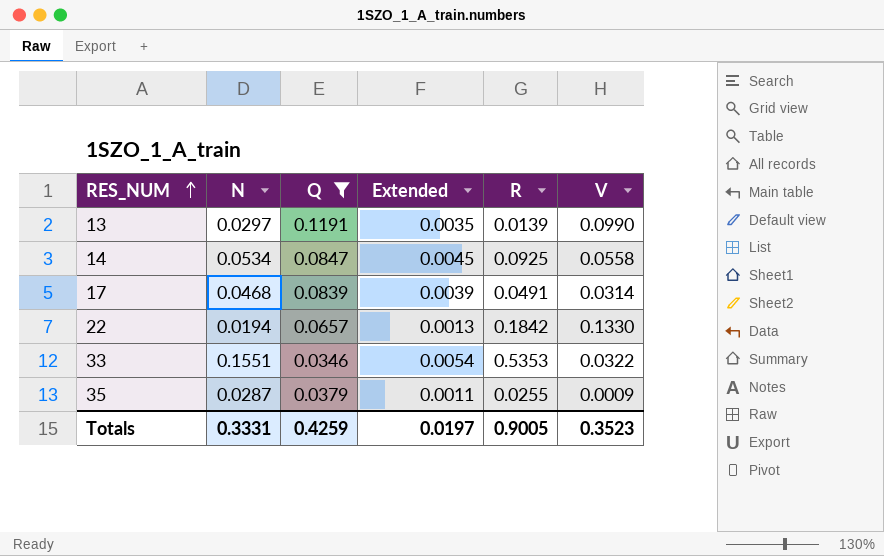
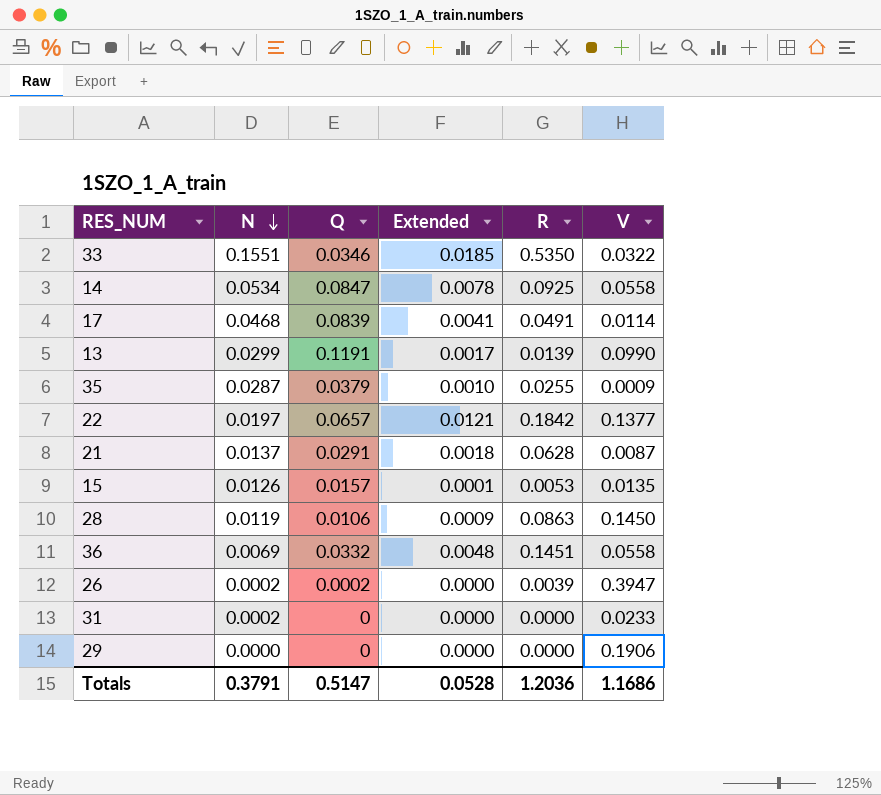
filter: Q >= 0.0346 -> none
row order: RES_NUM ascending -> N descending
column Extended | formula: [N] * [Q] -> [Q] * [R]
33 | R: 0.5353 -> 0.5350
17 | V: 0.0314 -> 0.0114
13 | N: 0.0297 -> 0.0299
22 | N: 0.0194 -> 0.0197
22 | V: 0.1330 -> 0.1377
Totals | N: 0.3331 -> 0.3791
Totals | Q: 0.4259 -> 0.5147
Totals | Extended: 0.0197 -> 0.0528
Totals | R: 0.9005 -> 1.2036
Totals | V: 0.3523 -> 1.1686

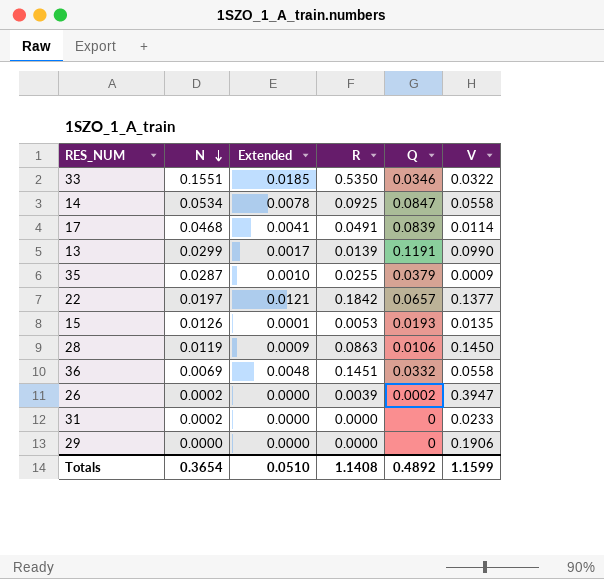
column Q | position: 3 -> 5
row 21: 0.0137 | 0.0291 | 0.0018 | 0.0628 | 0.0087 -> none
15 | Q: 0.0157 -> 0.0193
Totals | N: 0.3791 -> 0.3654
Totals | Extended: 0.0528 -> 0.0510
Totals | R: 1.2036 -> 1.1408
Totals | Q: 0.5147 -> 0.4892
Totals | V: 1.1686 -> 1.1599

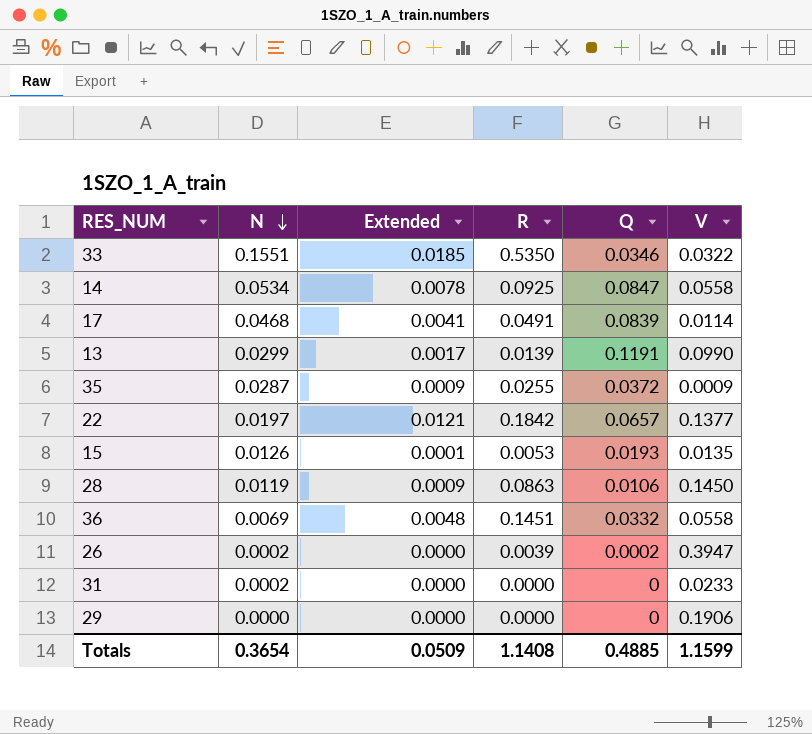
35 | Extended: 0.0010 -> 0.0009
35 | Q: 0.0379 -> 0.0372
Totals | Extended: 0.0510 -> 0.0509
Totals | Q: 0.4892 -> 0.4885

